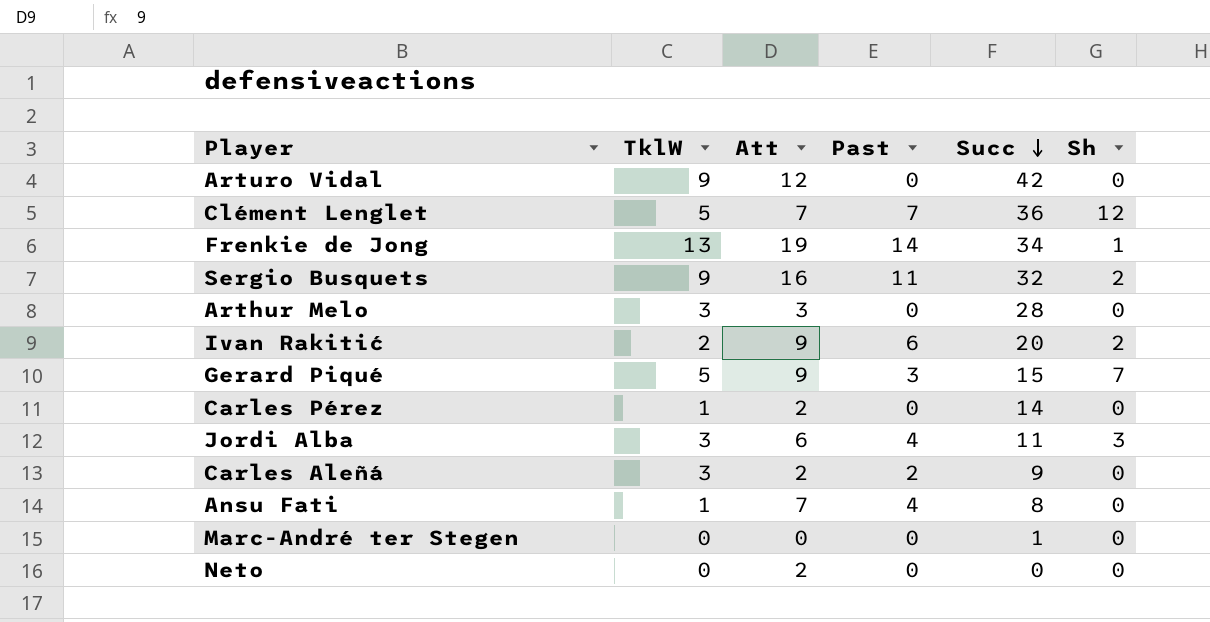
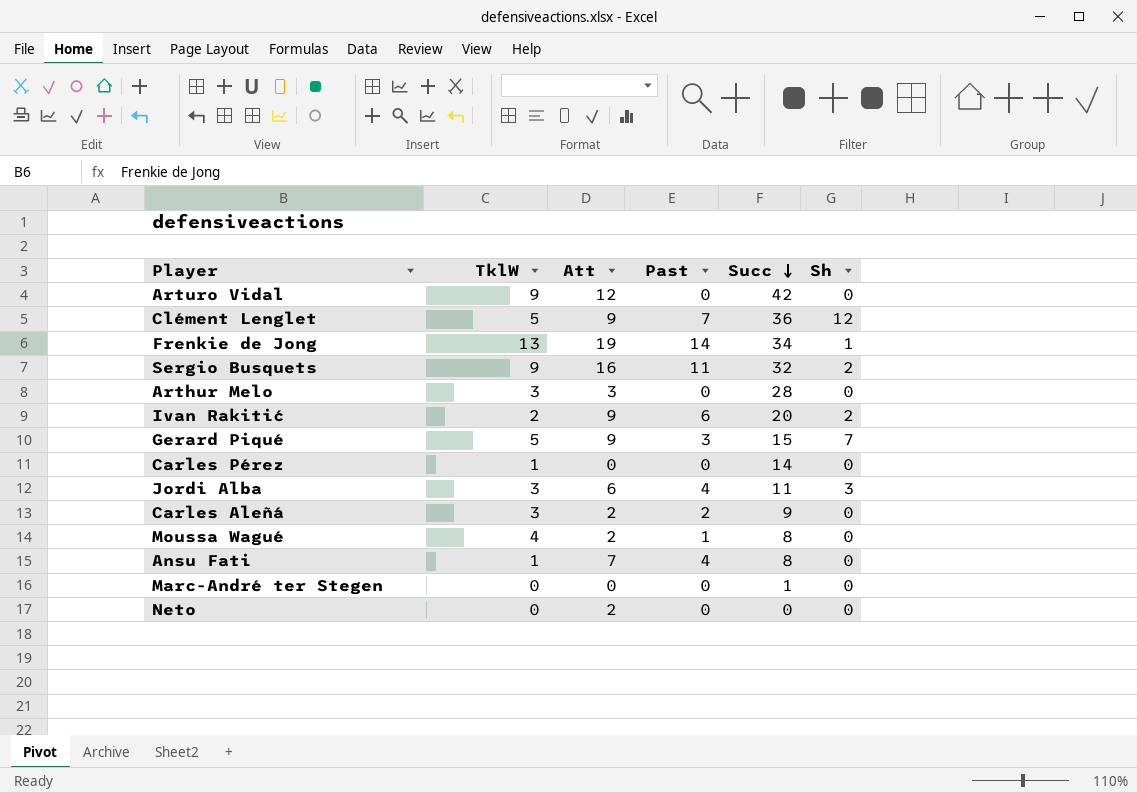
Clément Lenglet | Att: 7 -> 9
Carles Pérez | Att: 2 -> 0
row Moussa Wagué: none -> 4 | 2 | 1 | 8 | 0

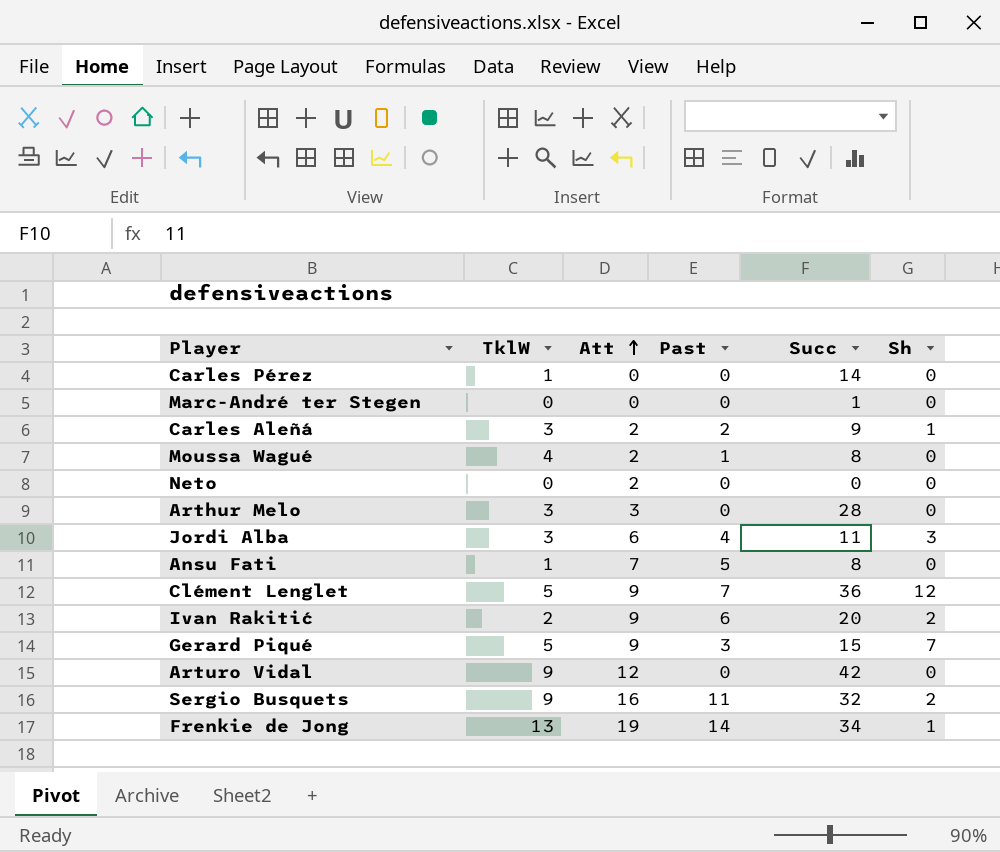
row order: Succ descending -> Att ascending
Carles Aleñá | Sh: 0 -> 1
Ansu Fati | Past: 4 -> 5

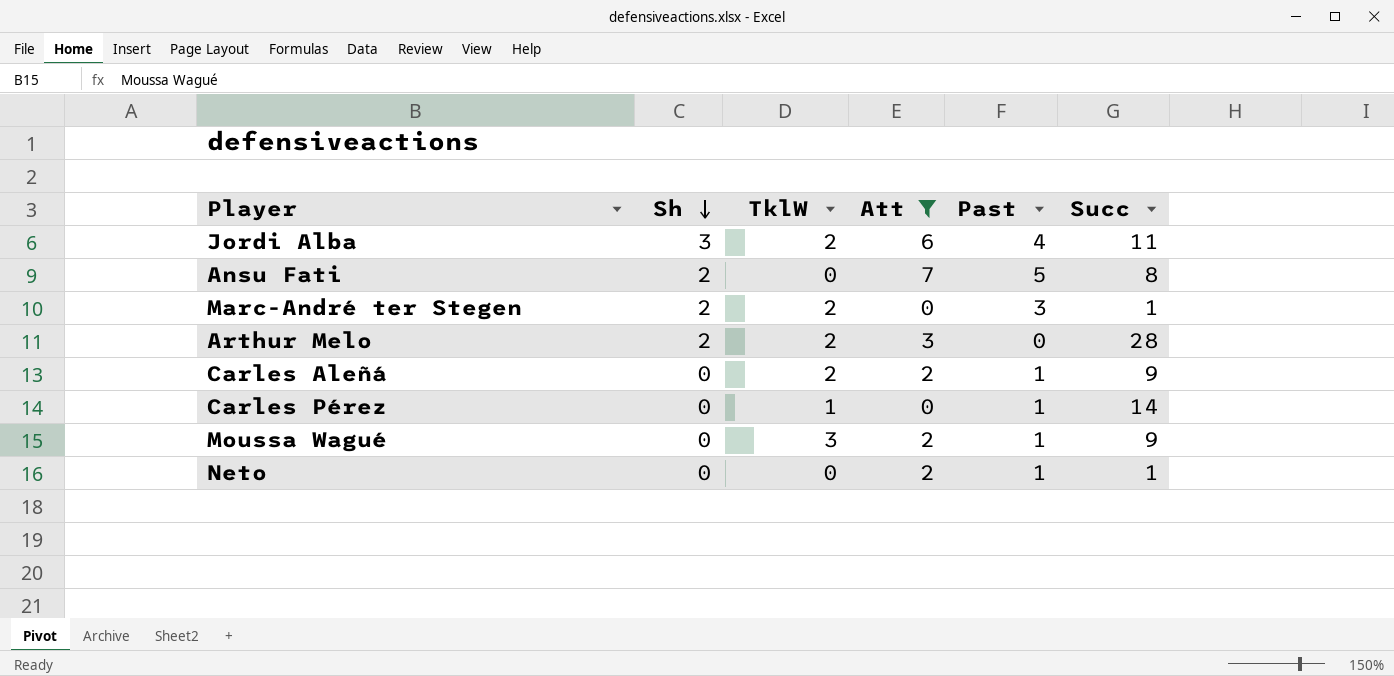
filter: none -> Att <= 7
row order: Att ascending -> Sh descending
column Sh | position: 6 -> 2
Jordi Alba | TklW: 3 -> 2
Ansu Fati | Sh: 0 -> 2
Ansu Fati | TklW: 1 -> 0
Marc-André ter Stegen | Sh: 0 -> 2
Marc-André ter Stegen | TklW: 0 -> 2
Marc-André ter Stegen | Past: 0 -> 3
Arthur Melo | Sh: 0 -> 2
Arthur Melo | TklW: 3 -> 2
Carles Aleñá | Sh: 1 -> 0
Carles Aleñá | TklW: 3 -> 2
Carles Aleñá | Past: 2 -> 1
Carles Pérez | Past: 0 -> 1
Moussa Wagué | TklW: 4 -> 3
Moussa Wagué | Succ: 8 -> 9
Neto | Past: 0 -> 1
Neto | Succ: 0 -> 1

